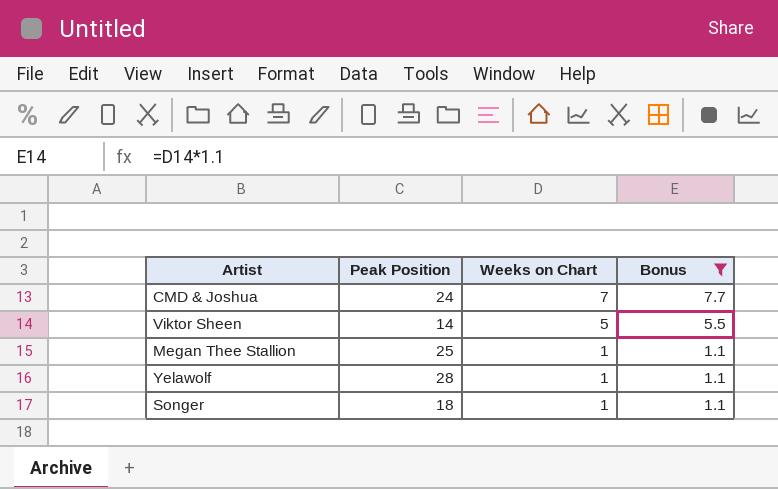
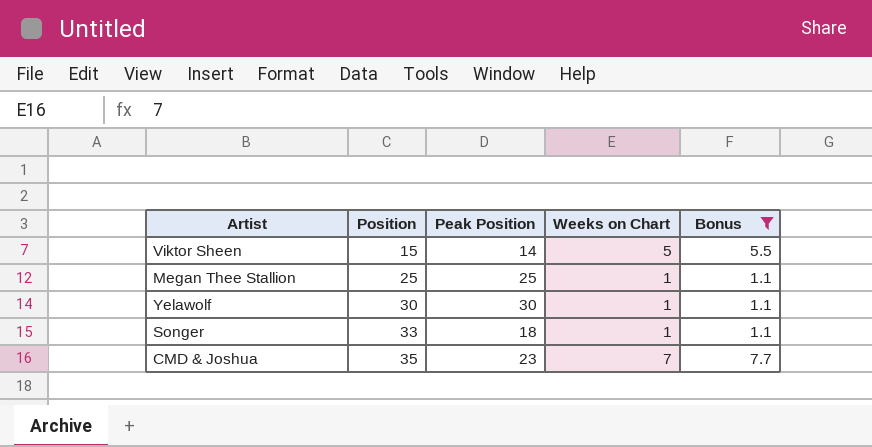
row order: Weeks on Chart descending -> Position ascending
column Position | position: none -> 2
Yelawolf | Peak Position: 28 -> 30
CMD & Joshua | Peak Position: 24 -> 23

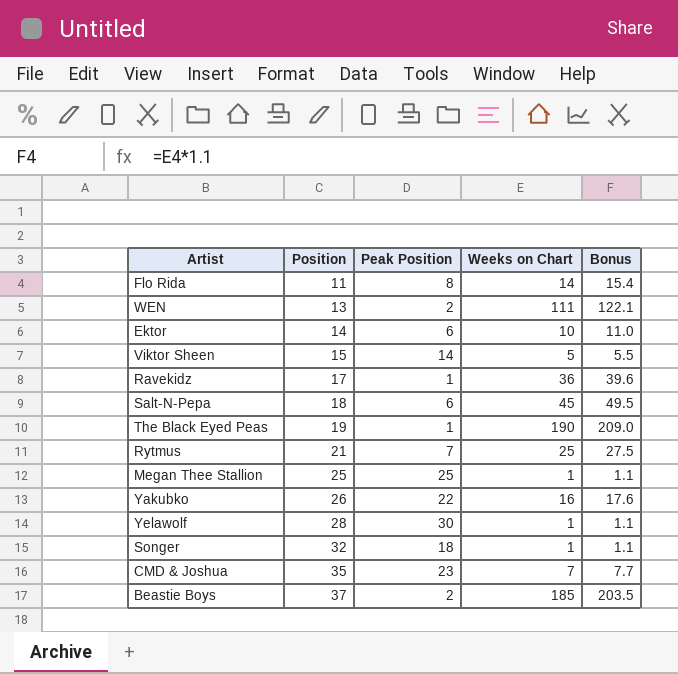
filter: Bonus <= 7.7 -> none
Yelawolf | Position: 30 -> 28
Songer | Position: 33 -> 32

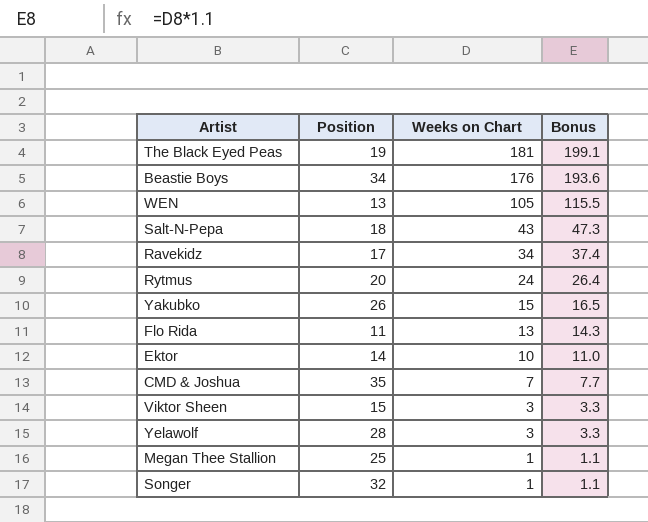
row order: Position ascending -> Weeks on Chart descending
column Peak Position | position: 3 -> none
The Black Eyed Peas | Weeks on Chart: 190 -> 181
The Black Eyed Peas | Bonus: 209.0 -> 199.1
Beastie Boys | Position: 37 -> 34
Beastie Boys | Weeks on Chart: 185 -> 176
Beastie Boys | Bonus: 203.5 -> 193.6
WEN | Weeks on Chart: 111 -> 105
WEN | Bonus: 122.1 -> 115.5
Salt-N-Pepa | Weeks on Chart: 45 -> 43
Salt-N-Pepa | Bonus: 49.5 -> 47.3
Ravekidz | Weeks on Chart: 36 -> 34
Ravekidz | Bonus: 39.6 -> 37.4
Rytmus | Position: 21 -> 20
Rytmus | Weeks on Chart: 25 -> 24
Rytmus | Bonus: 27.5 -> 26.4
Yakubko | Weeks on Chart: 16 -> 15
Yakubko | Bonus: 17.6 -> 16.5
Flo Rida | Weeks on Chart: 14 -> 13
Flo Rida | Bonus: 15.4 -> 14.3
Viktor Sheen | Weeks on Chart: 5 -> 3
Viktor Sheen | Bonus: 5.5 -> 3.3
Yelawolf | Weeks on Chart: 1 -> 3
Yelawolf | Bonus: 1.1 -> 3.3

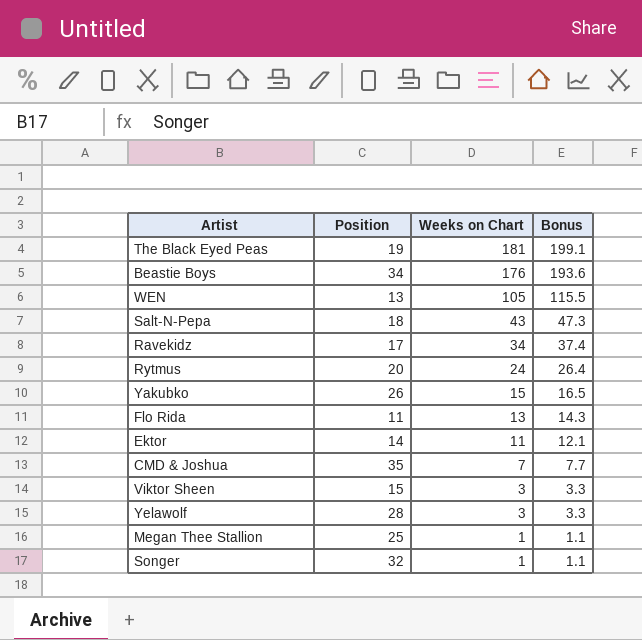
Ektor | Weeks on Chart: 10 -> 11
Ektor | Bonus: 11.0 -> 12.1

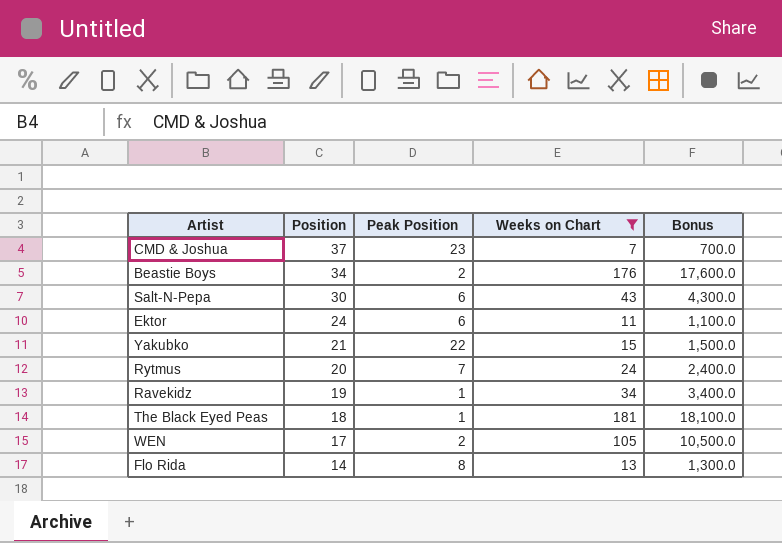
filter: none -> Weeks on Chart >= 7
row order: Weeks on Chart descending -> Position descending
column Peak Position | position: none -> 3
column Bonus | formula: [Weeks on Chart] * 1.1 -> [Weeks on Chart] * 100
CMD & Joshua | Position: 35 -> 37
Salt-N-Pepa | Position: 18 -> 30
Ektor | Position: 14 -> 24
Yakubko | Position: 26 -> 21
Ravekidz | Position: 17 -> 19
The Black Eyed Peas | Position: 19 -> 18
WEN | Position: 13 -> 17
Flo Rida | Position: 11 -> 14

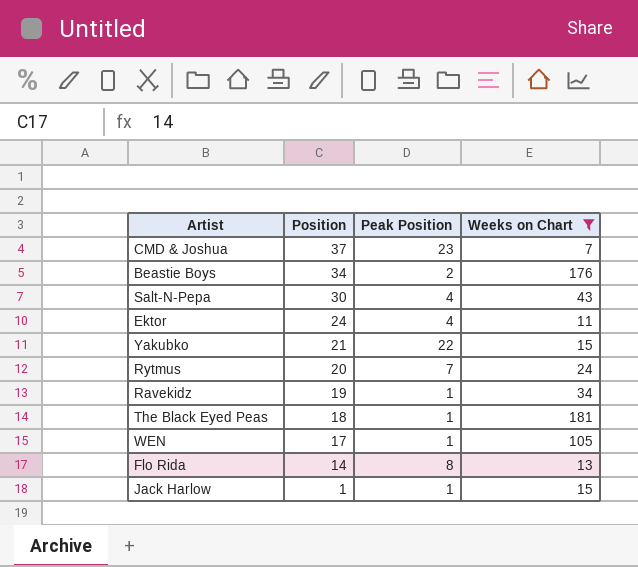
column Bonus | formula: [Weeks on Chart] * 100 -> none
Salt-N-Pepa | Peak Position: 6 -> 4
Ektor | Peak Position: 6 -> 4
WEN | Peak Position: 2 -> 1
row Jack Harlow: none -> 1 | 1 | 15

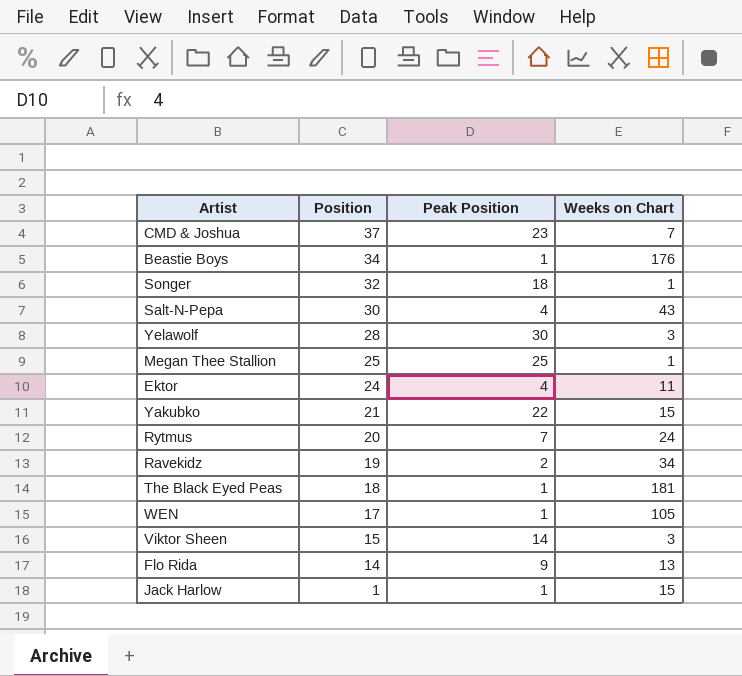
filter: Weeks on Chart >= 7 -> none
Beastie Boys | Peak Position: 2 -> 1
Ravekidz | Peak Position: 1 -> 2
Flo Rida | Peak Position: 8 -> 9

